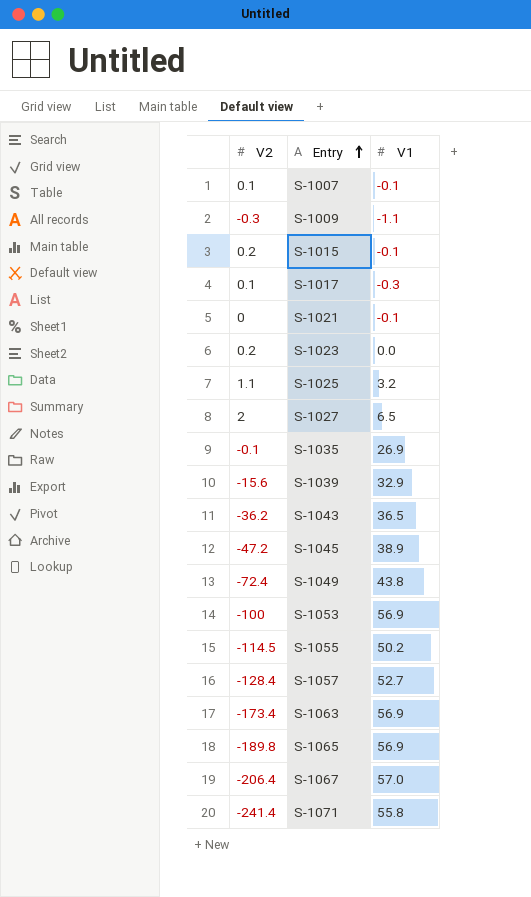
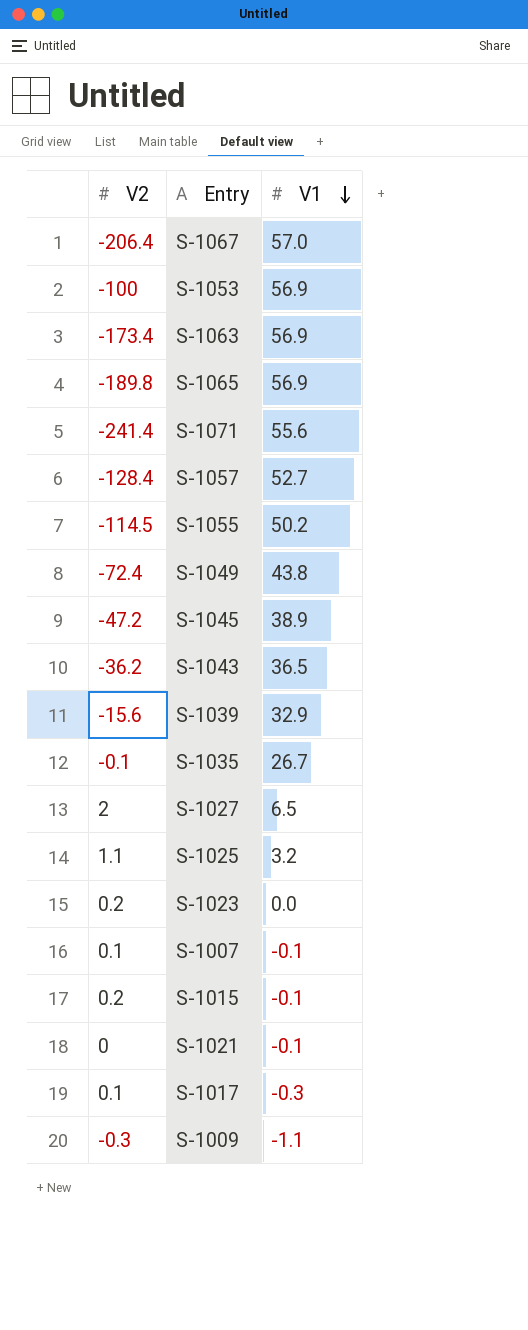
row order: Entry ascending -> V1 descending
S-1071 | V1: 55.8 -> 55.6
S-1035 | V1: 26.9 -> 26.7

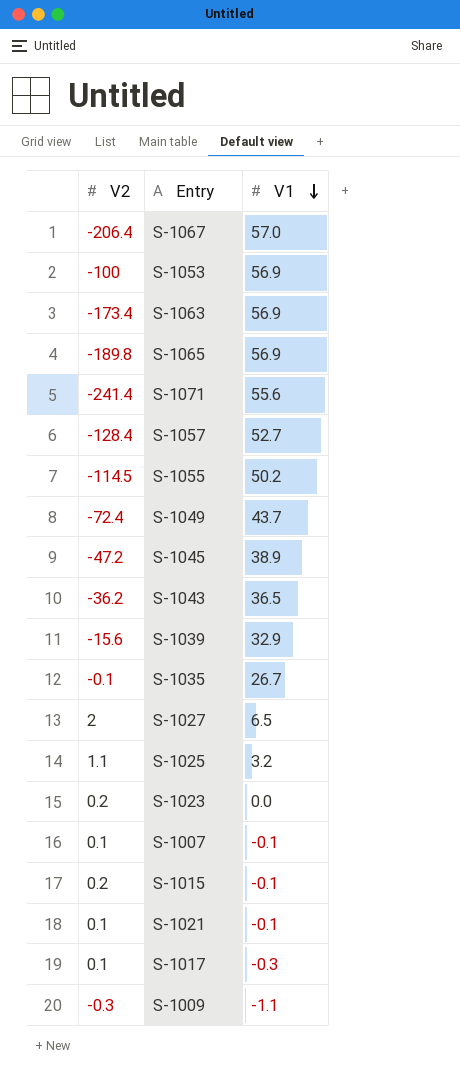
S-1049 | V1: 43.8 -> 43.7
S-1021 | V2: 0 -> 0.1

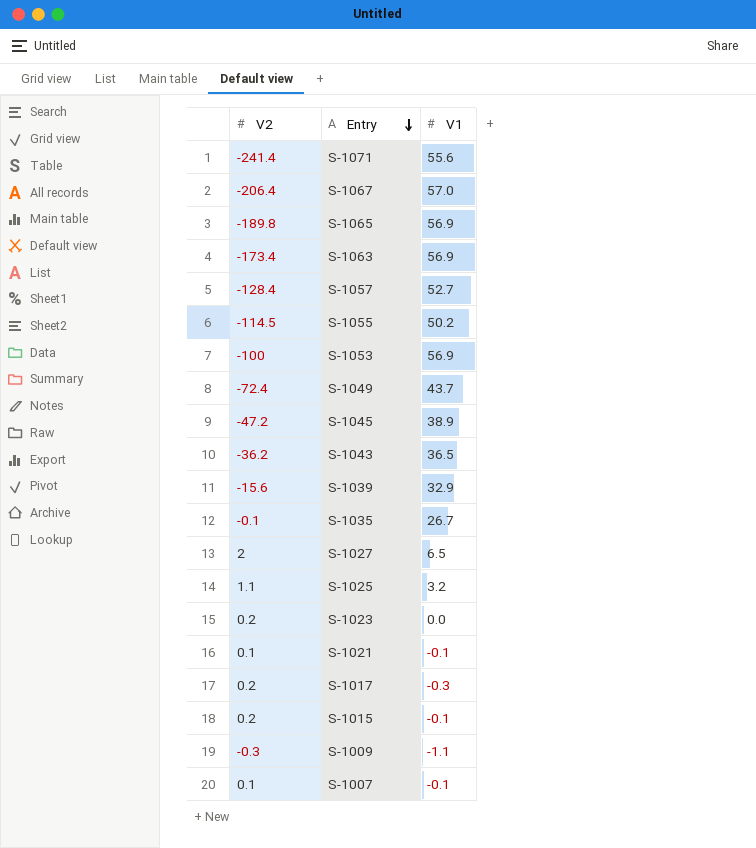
row order: V1 descending -> Entry descending
S-1017 | V2: 0.1 -> 0.2

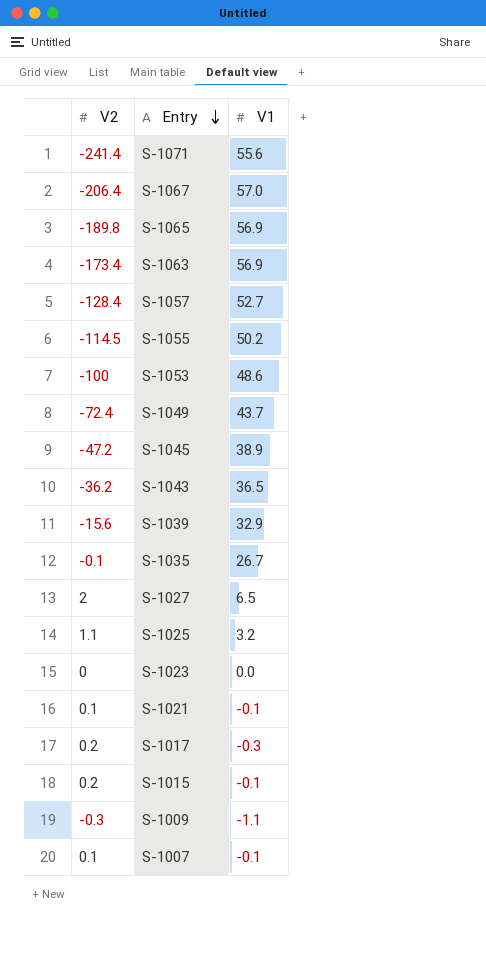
S-1053 | V1: 56.9 -> 48.6
S-1023 | V2: 0.2 -> 0

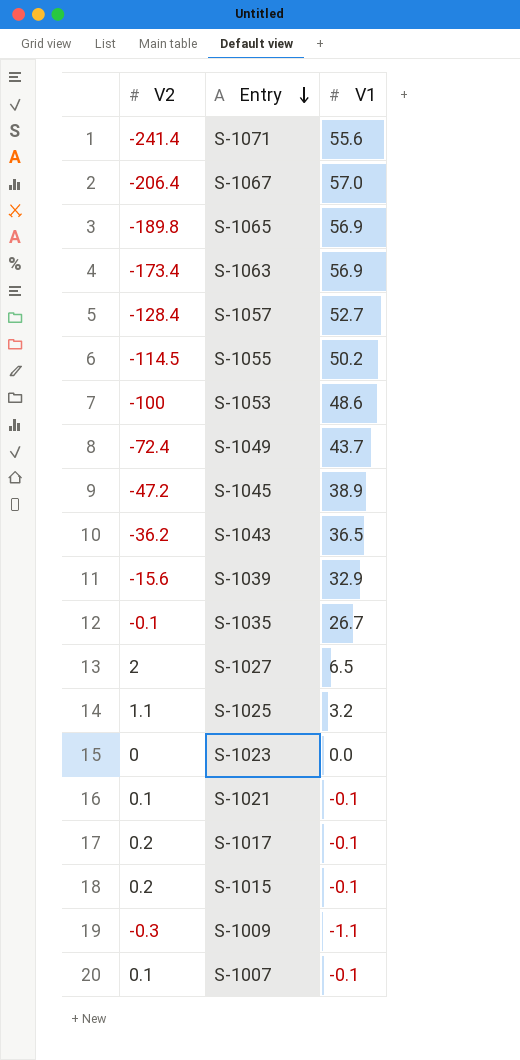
S-1017 | V1: -0.3 -> -0.1

